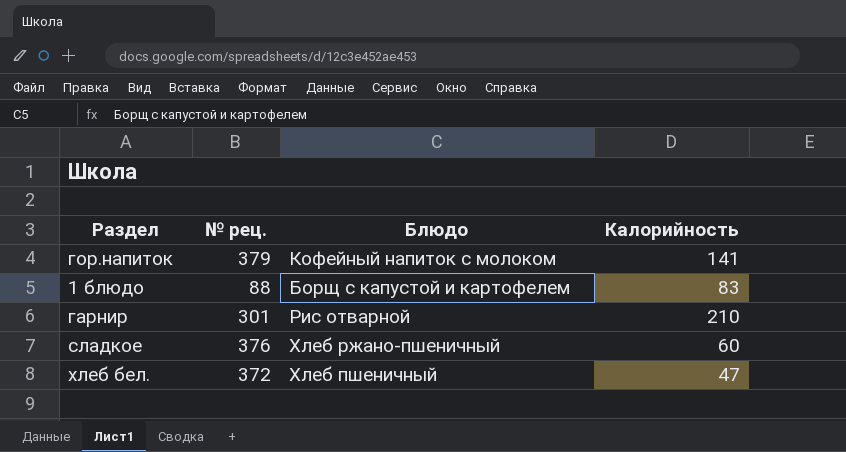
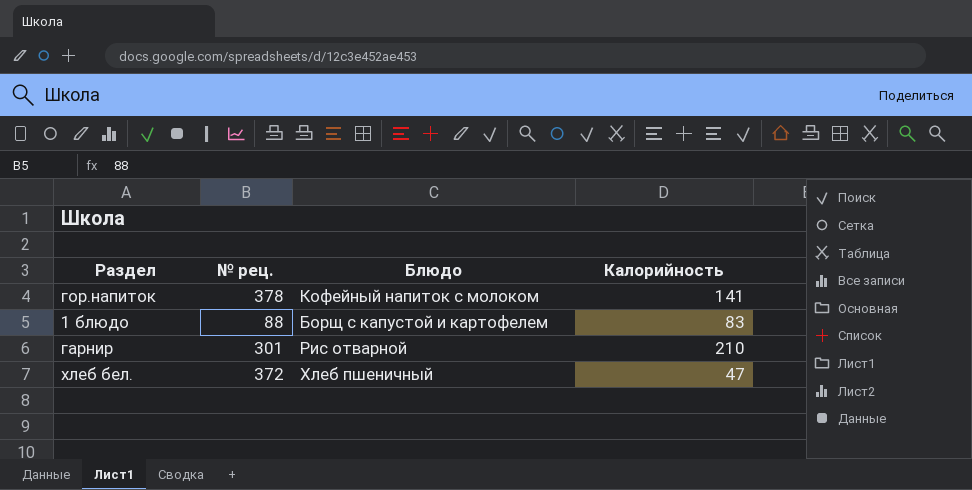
row сладкое: 376 | Хлеб ржано-пшеничный | 60 -> none
гор.напиток | № рец.: 379 -> 378

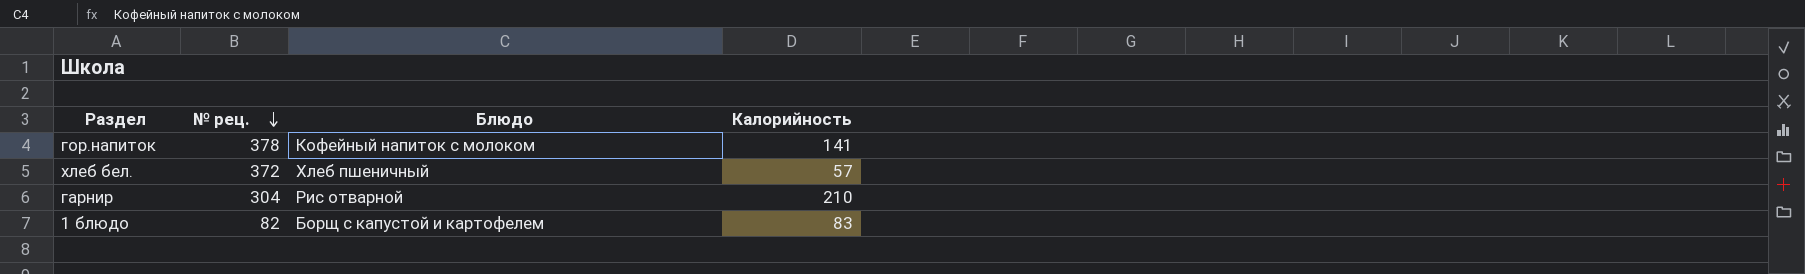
row order: none -> № рец. descending
хлеб бел. | Калорийность: 47 -> 57
гарнир | № рец.: 301 -> 304
1 блюдо | № рец.: 88 -> 82

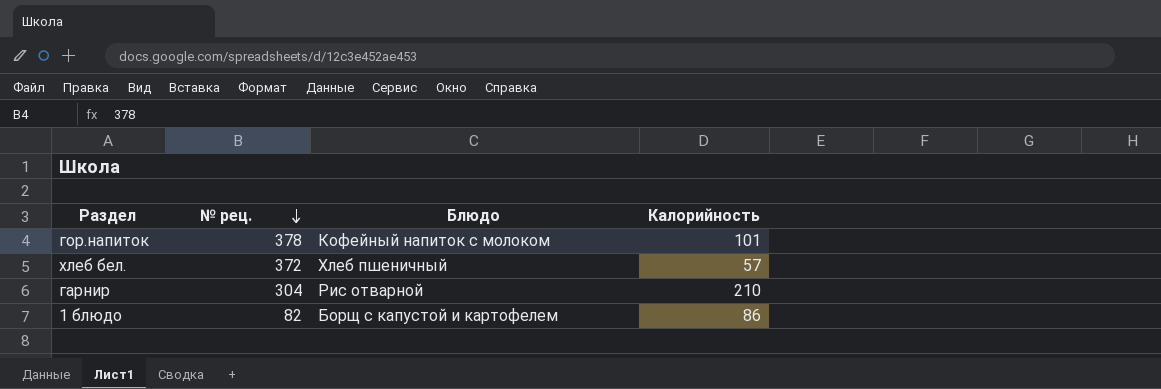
гор.напиток | Калорийность: 141 -> 101
1 блюдо | Калорийность: 83 -> 86

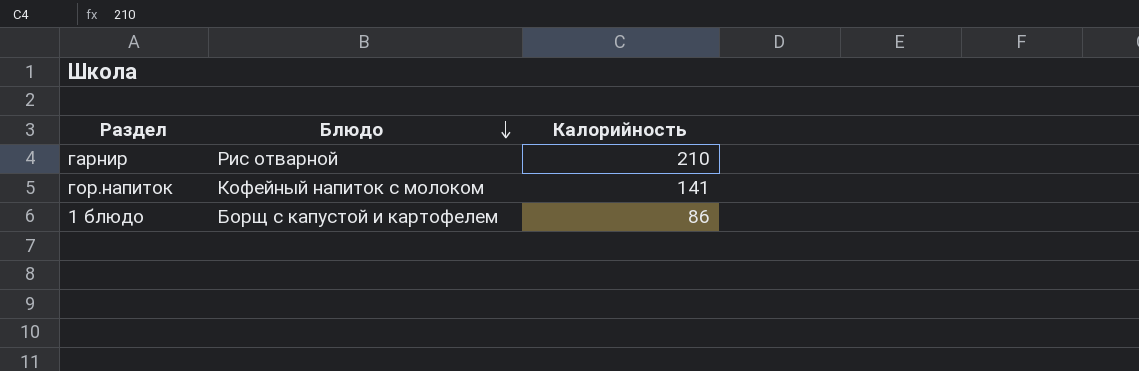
row order: № рец. descending -> Блюдо descending
column № рец. | position: 2 -> none
row хлеб бел.: 372 | Хлеб пшеничный | 57 -> none
гор.напиток | Калорийность: 101 -> 141

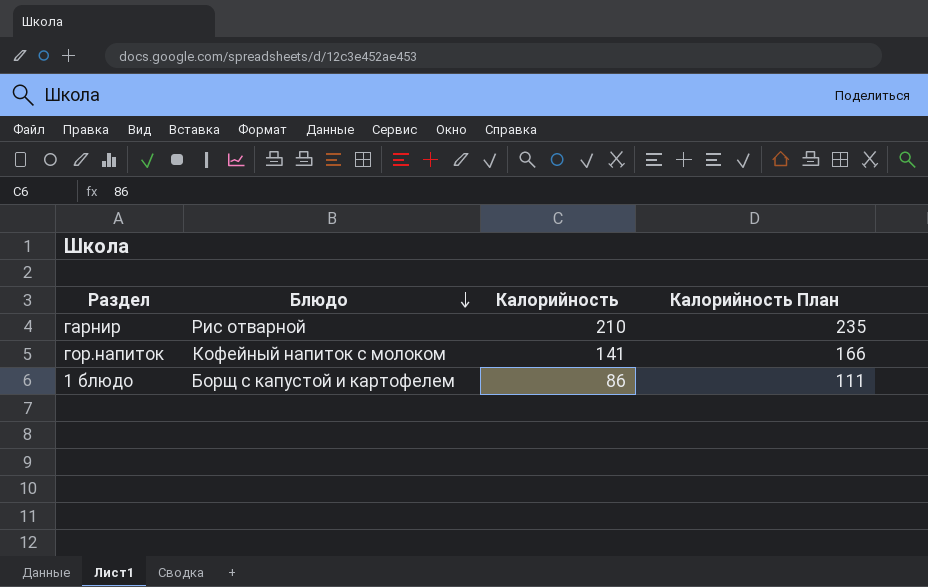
column Калорийность План | formula: none -> [Калорийность] + 25

